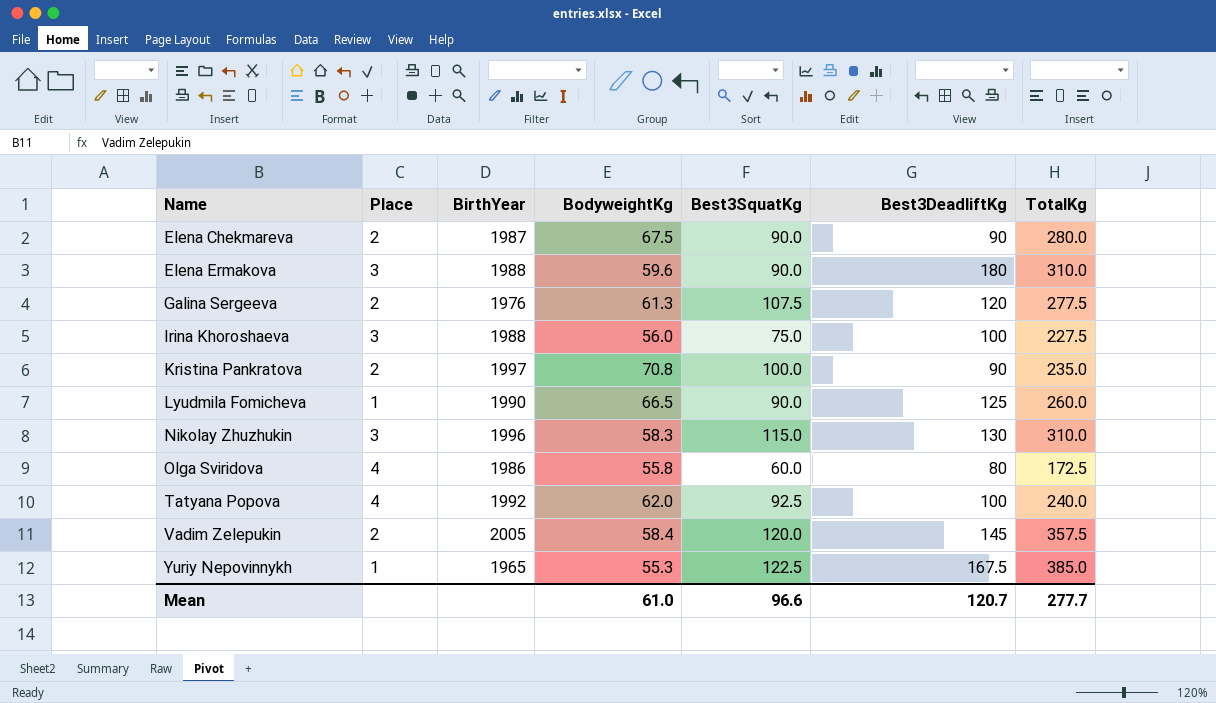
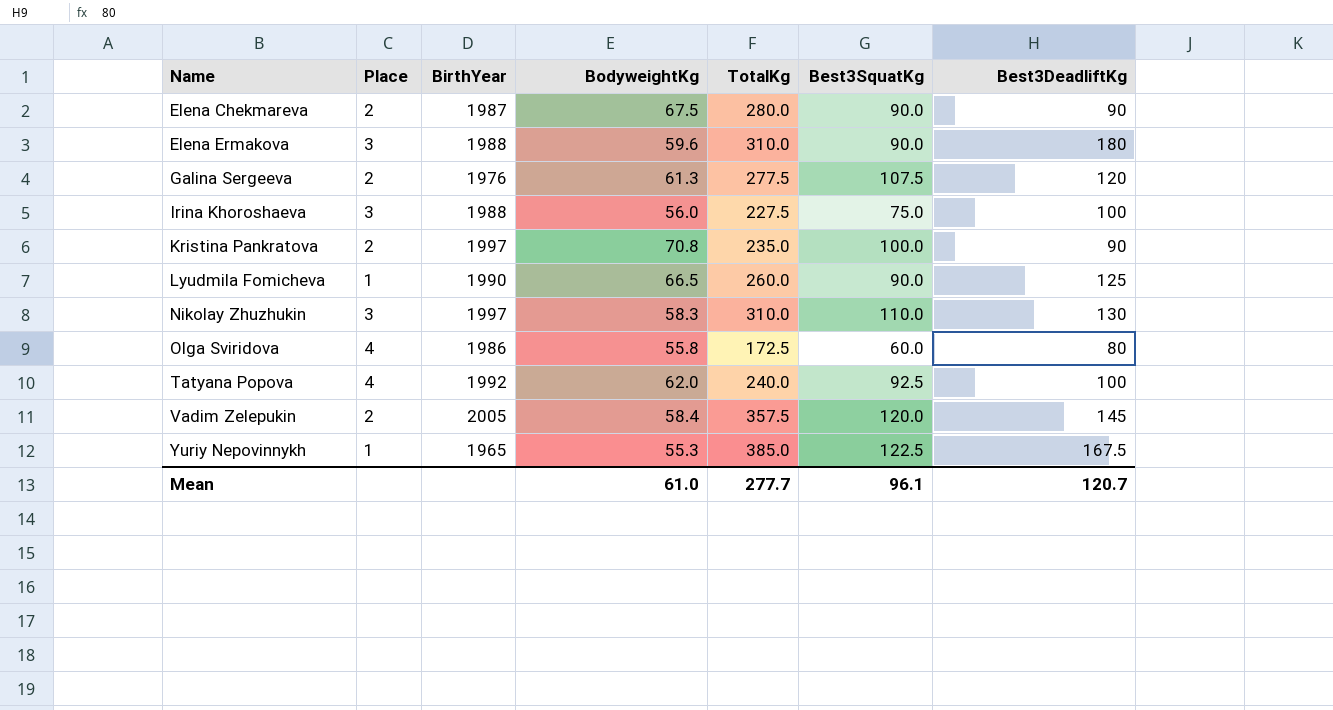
column TotalKg | position: 7 -> 5
Nikolay Zhuzhukin | BirthYear: 1996 -> 1997
Nikolay Zhuzhukin | Best3SquatKg: 115.0 -> 110.0
Mean | Best3SquatKg: 96.6 -> 96.1

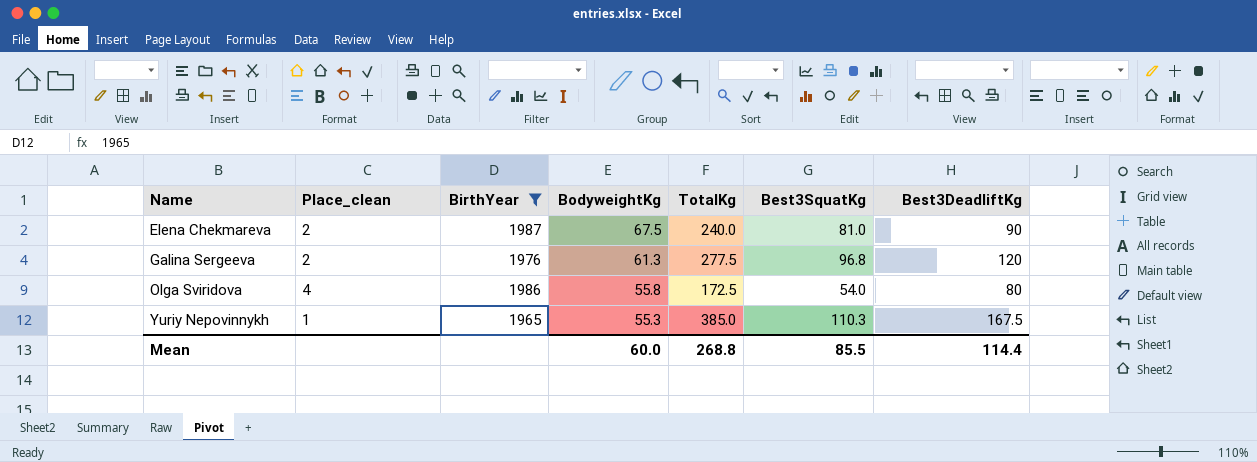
filter: none -> BirthYear <= 1987
column name: Place -> Place_clean
Elena Chekmareva | TotalKg: 280.0 -> 240.0
Elena Chekmareva | Best3SquatKg: 90.0 -> 81.0
Galina Sergeeva | Best3SquatKg: 107.5 -> 96.8
Olga Sviridova | Best3SquatKg: 60.0 -> 54.0
Yuriy Nepovinnykh | Best3SquatKg: 122.5 -> 110.3
Mean | BodyweightKg: 61.0 -> 60.0
Mean | TotalKg: 277.7 -> 268.8
Mean | Best3SquatKg: 96.1 -> 85.5
Mean | Best3DeadliftKg: 120.7 -> 114.4

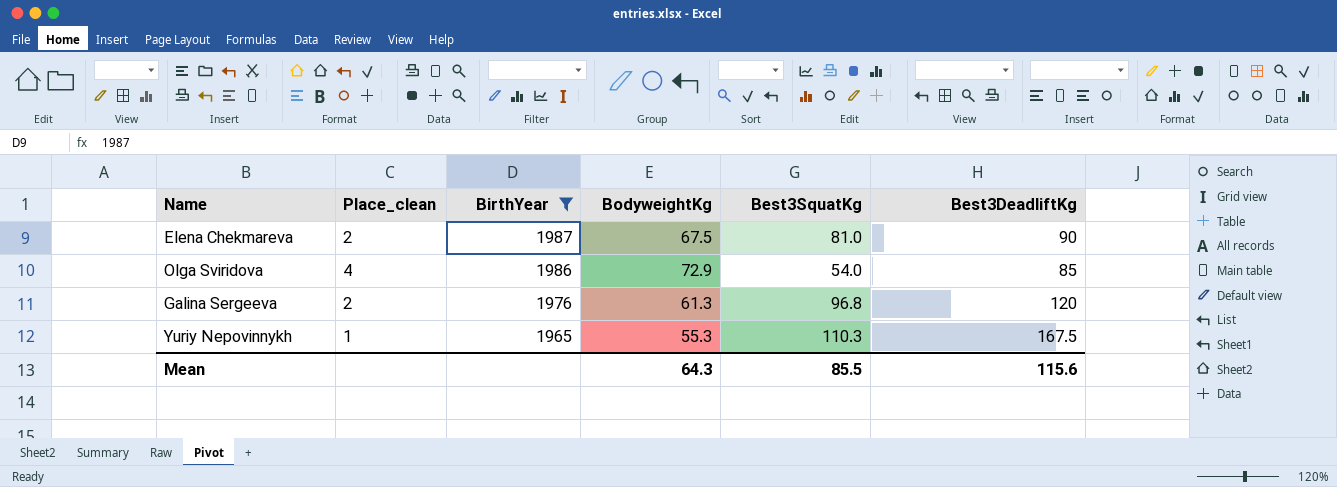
row order: Name ascending -> BirthYear descending
column TotalKg | position: 5 -> none
Olga Sviridova | BodyweightKg: 55.8 -> 72.9
Olga Sviridova | Best3DeadliftKg: 80 -> 85
Mean | BodyweightKg: 60.0 -> 64.3
Mean | Best3DeadliftKg: 114.4 -> 115.6

